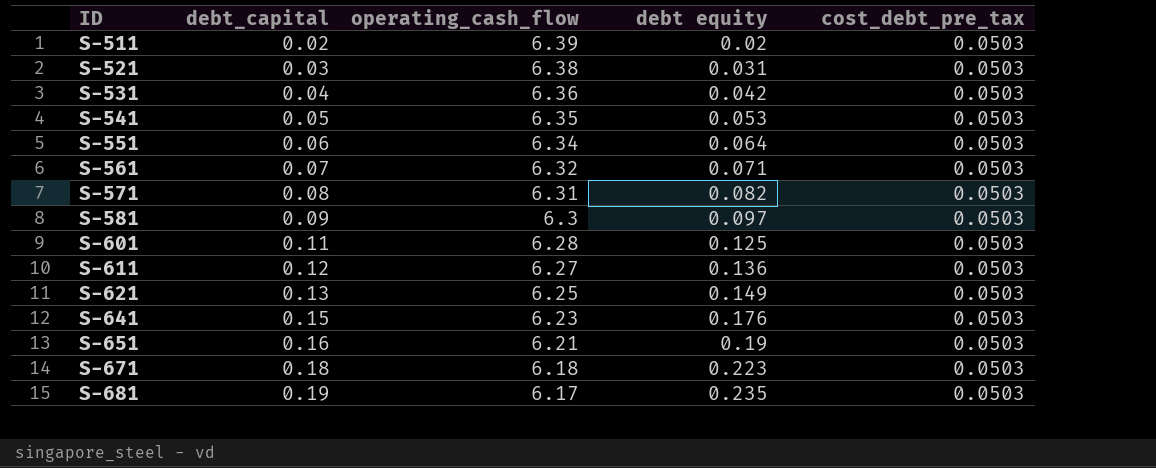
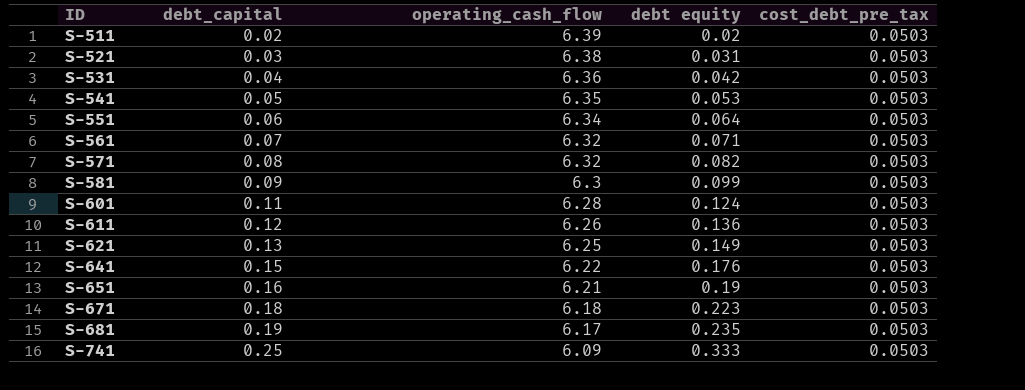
S-571 | operating_cash_flow: 6.31 -> 6.32
S-581 | debt equity: 0.097 -> 0.099
S-601 | debt equity: 0.125 -> 0.124
S-611 | operating_cash_flow: 6.27 -> 6.26
S-641 | operating_cash_flow: 6.23 -> 6.22
row S-741: none -> 0.25 | 6.09 | 0.333 | 0.0503

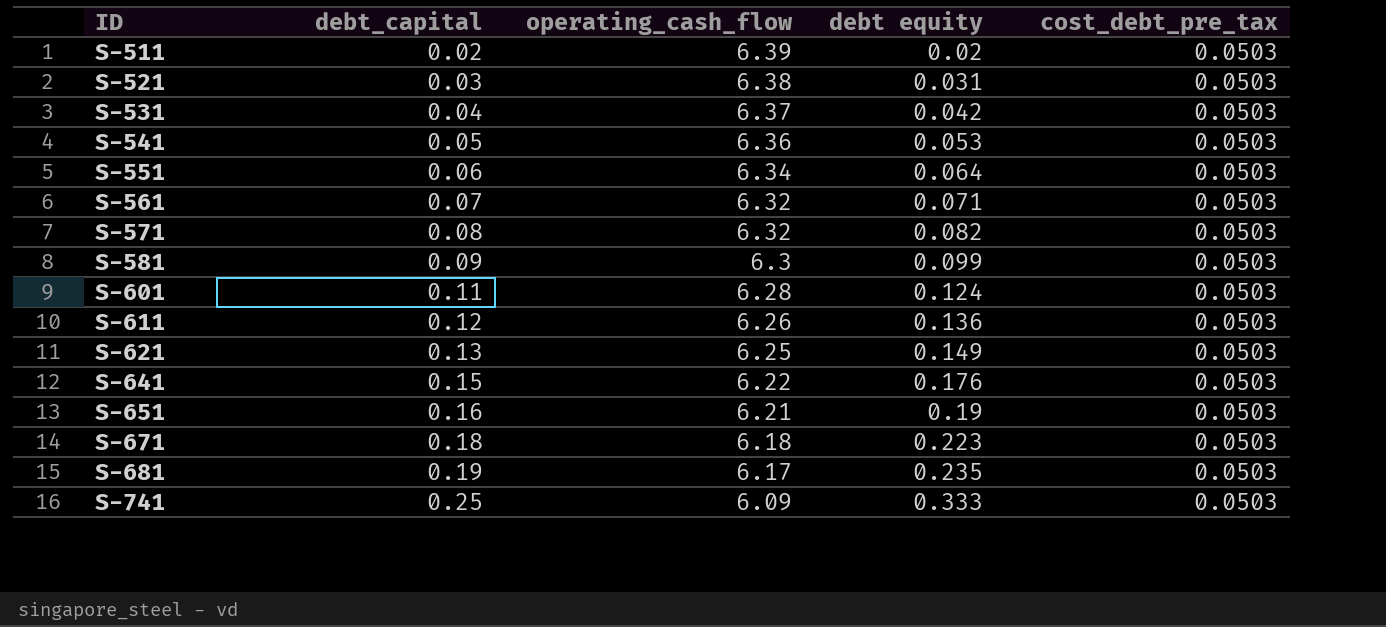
S-531 | operating_cash_flow: 6.36 -> 6.37
S-541 | operating_cash_flow: 6.35 -> 6.36

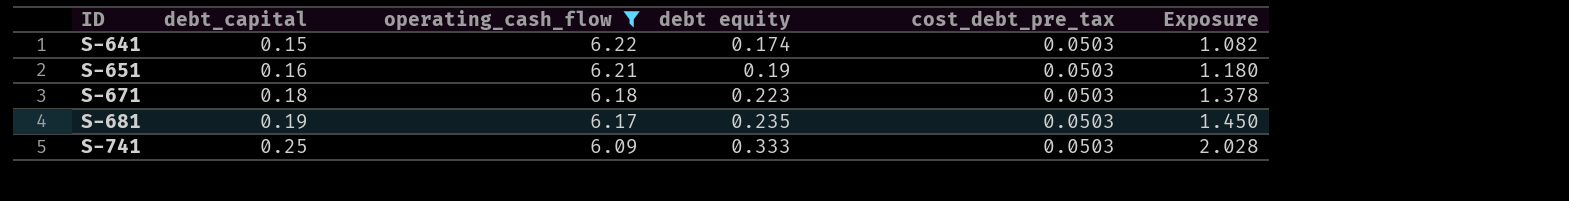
filter: none -> operating_cash_flow <= 6.22
column Exposure | formula: none -> [operating_cash_flow] * [debt equity]
S-641 | debt equity: 0.176 -> 0.174

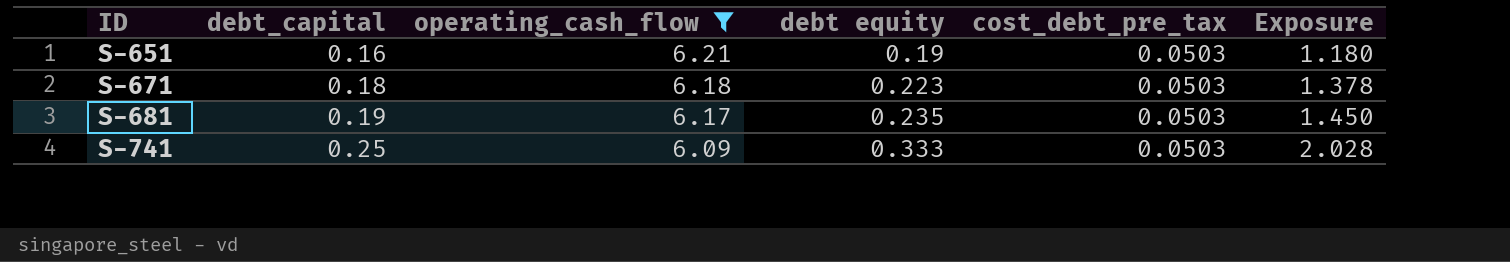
row S-641: 0.15 | 6.22 | 0.174 | 0.0503 | 1.082 -> none

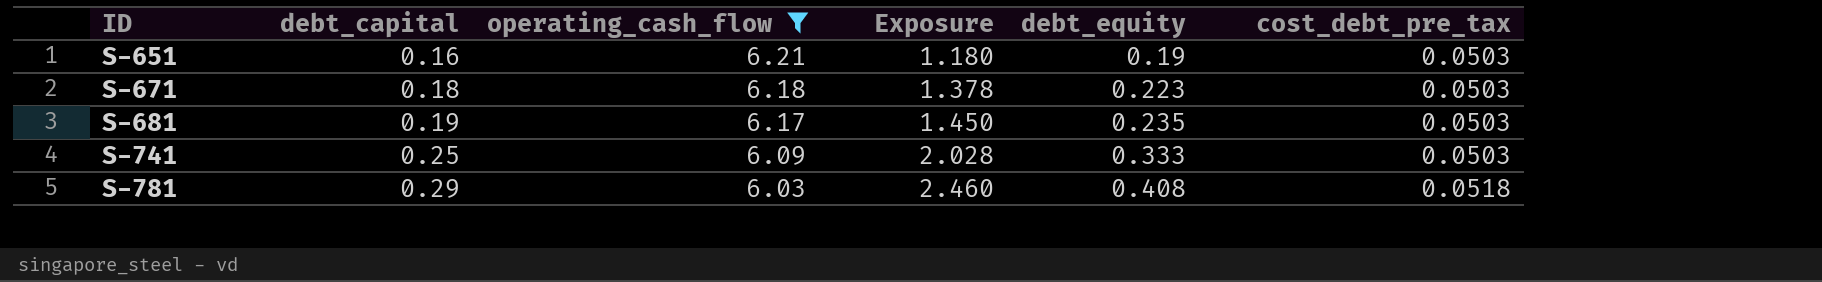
column Exposure | position: 6 -> 4
column name: debt equity -> debt_equity
row S-781: none -> 0.29 | 6.03 | 2.460 | 0.408 | 0.0518

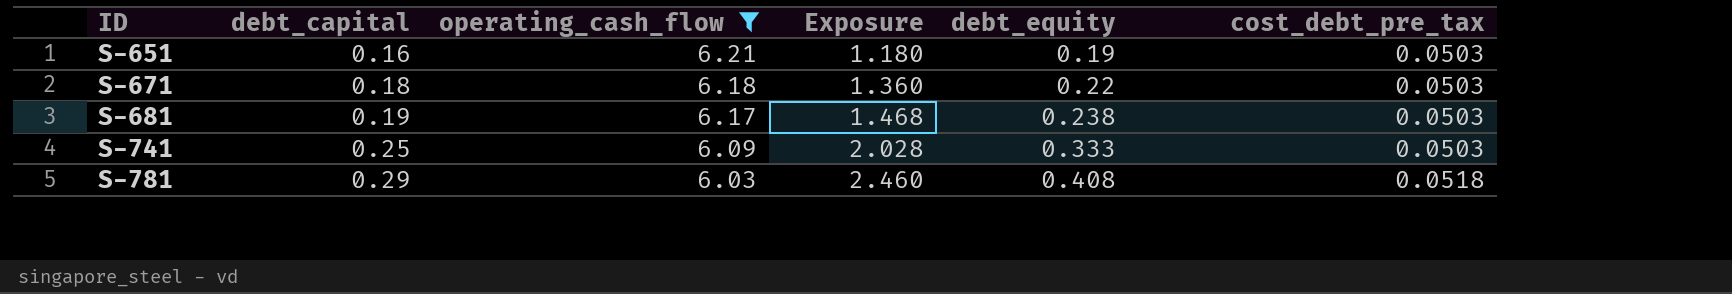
S-671 | Exposure: 1.378 -> 1.360
S-671 | debt_equity: 0.223 -> 0.22
S-681 | Exposure: 1.450 -> 1.468
S-681 | debt_equity: 0.235 -> 0.238

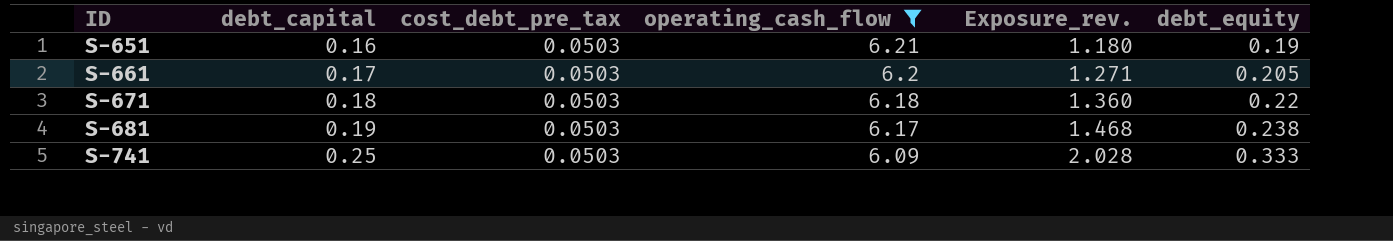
column cost_debt_pre_tax | position: 6 -> 3
column name: Exposure -> Exposure_rev.
row S-781: 0.29 | 6.03 | 2.460 | 0.408 | 0.0518 -> none
row S-661: none -> 0.17 | 0.0503 | 6.2 | 1.271 | 0.205

